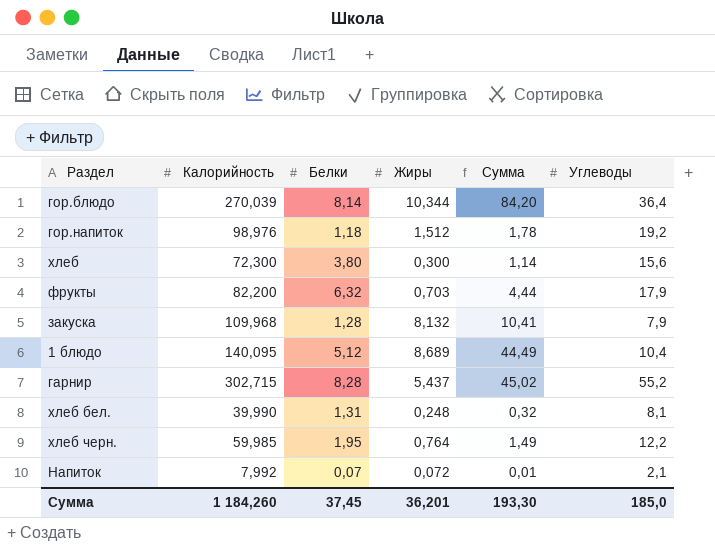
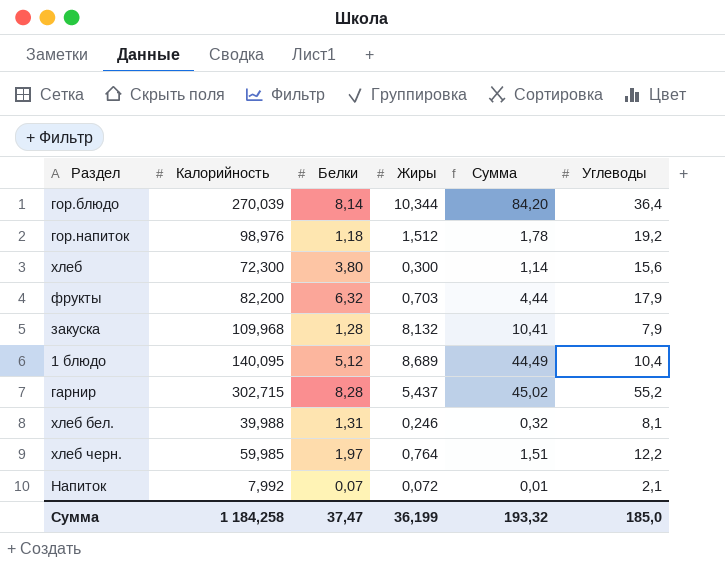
хлеб бел. | Калорийность: 39,990 -> 39,988
хлеб бел. | Жиры: 0,248 -> 0,246
хлеб черн. | Белки: 1,95 -> 1,97
хлеб черн. | Сумма: 1,49 -> 1,51
Сумма | Калорийность: 1 184,260 -> 1 184,258
Сумма | Белки: 37,45 -> 37,47
Сумма | Жиры: 36,201 -> 36,199
Сумма | Сумма: 193,30 -> 193,32

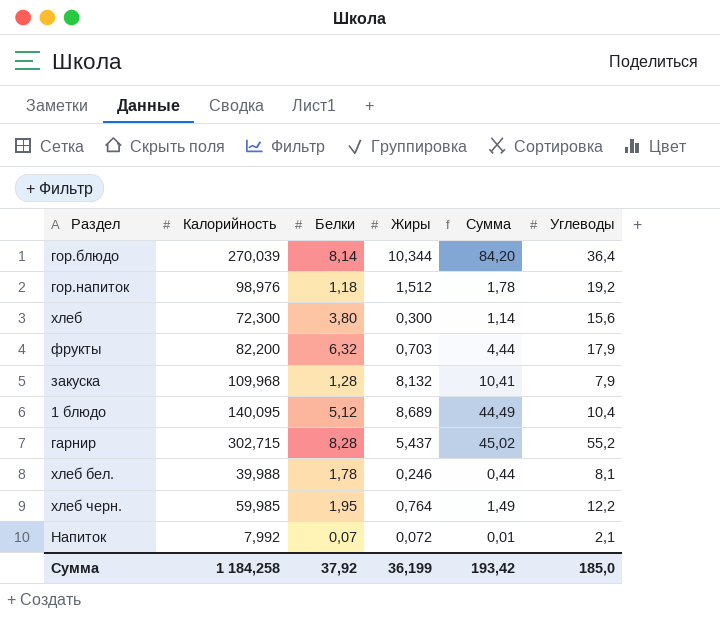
хлеб бел. | Белки: 1,31 -> 1,78
хлеб бел. | Сумма: 0,32 -> 0,44
хлеб черн. | Белки: 1,97 -> 1,95
хлеб черн. | Сумма: 1,51 -> 1,49
Сумма | Белки: 37,47 -> 37,92
Сумма | Сумма: 193,32 -> 193,42

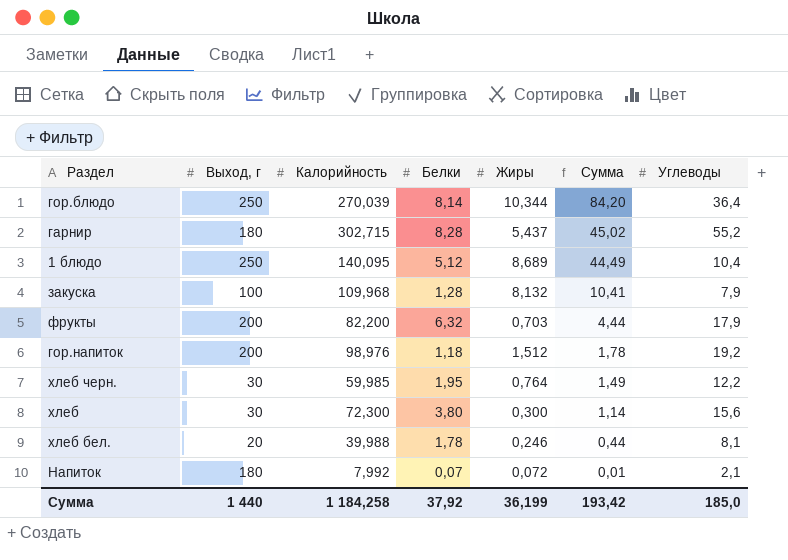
row order: none -> Сумма descending
column Выход, г | position: none -> 2

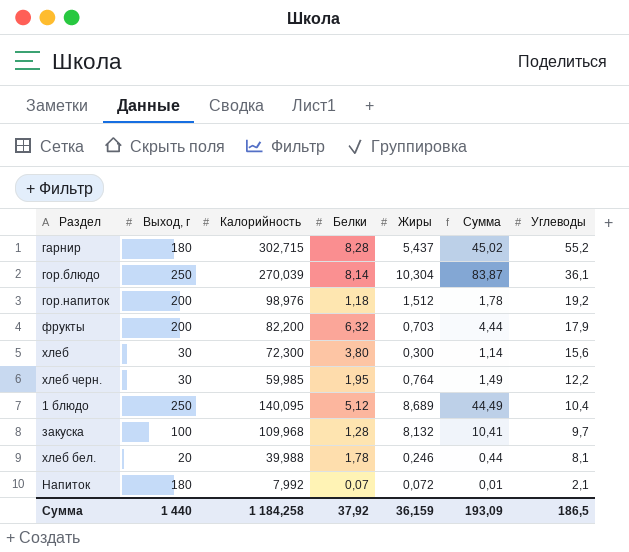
row order: Сумма descending -> Углеводы descending
гор.блюдо | Жиры: 10,344 -> 10,304
гор.блюдо | Сумма: 84,20 -> 83,87
гор.блюдо | Углеводы: 36,4 -> 36,1
закуска | Углеводы: 7,9 -> 9,7
Сумма | Жиры: 36,199 -> 36,159
Сумма | Сумма: 193,42 -> 193,09
Сумма | Углеводы: 185,0 -> 186,5

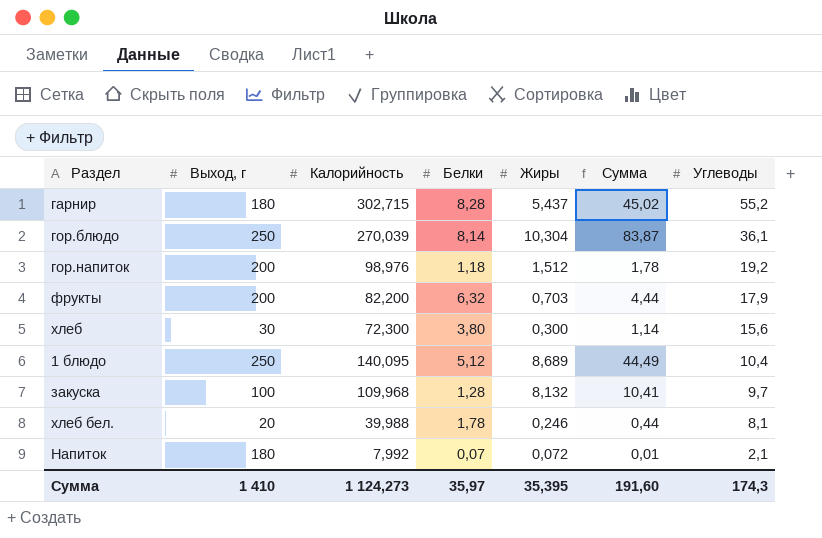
row хлеб черн.: 30 | 59,985 | 1,95 | 0,764 | 1,49 | 12,2 -> none
Сумма | Выход, г: 1 440 -> 1 410
Сумма | Калорийность: 1 184,258 -> 1 124,273
Сумма | Белки: 37,92 -> 35,97
Сумма | Жиры: 36,159 -> 35,395
Сумма | Сумма: 193,09 -> 191,60
Сумма | Углеводы: 186,5 -> 174,3

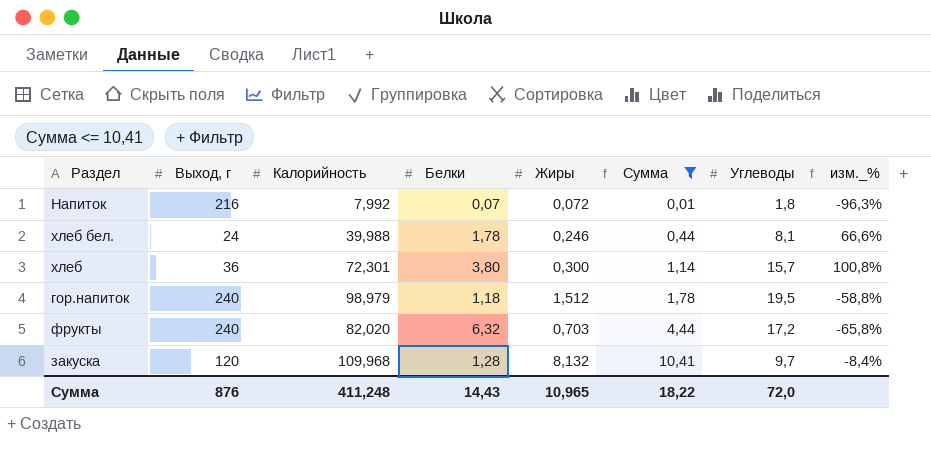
filter: none -> Сумма <= 10,41
row order: Углеводы descending -> Сумма ascending
column изм._% | formula: none -> ([Калорийность] - [Выход, г]) / [Выход, г]
Напиток | Выход, г: 180 -> 216
Напиток | Углеводы: 2,1 -> 1,8
хлеб бел. | Выход, г: 20 -> 24
хлеб | Выход, г: 30 -> 36
хлеб | Калорийность: 72,300 -> 72,301
хлеб | Углеводы: 15,6 -> 15,7
гор.напиток | Выход, г: 200 -> 240
гор.напиток | Калорийность: 98,976 -> 98,979
гор.напиток | Углеводы: 19,2 -> 19,5
фрукты | Выход, г: 200 -> 240
фрукты | Калорийность: 82,200 -> 82,020
фрукты | Углеводы: 17,9 -> 17,2
закуска | Выход, г: 100 -> 120
Сумма | Выход, г: 1 410 -> 876
Сумма | Калорийность: 1 124,273 -> 411,248
Сумма | Белки: 35,97 -> 14,43
Сумма | Жиры: 35,395 -> 10,965
Сумма | Сумма: 191,60 -> 18,22
Сумма | Углеводы: 174,3 -> 72,0

